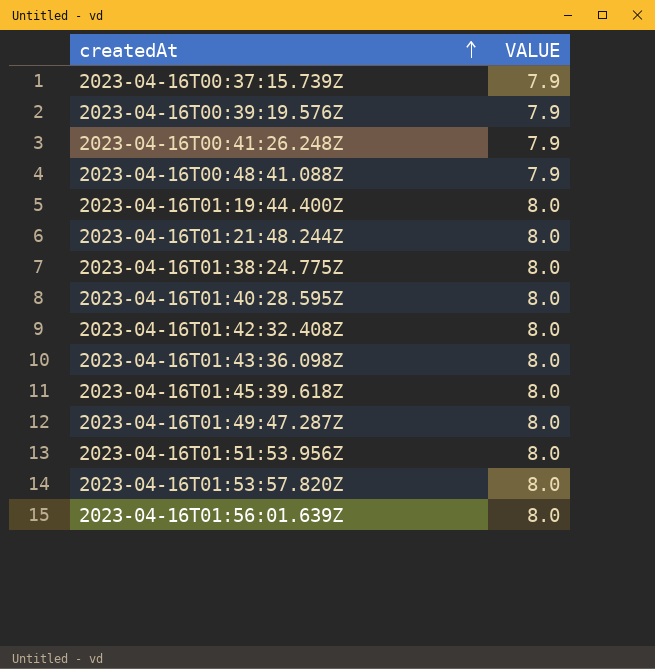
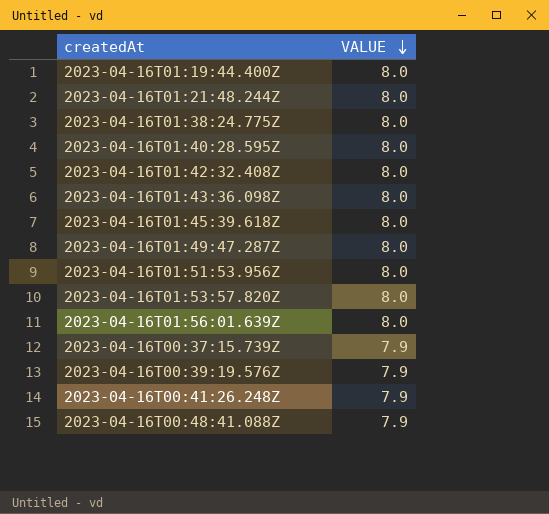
row order: createdAt ascending -> VALUE descending

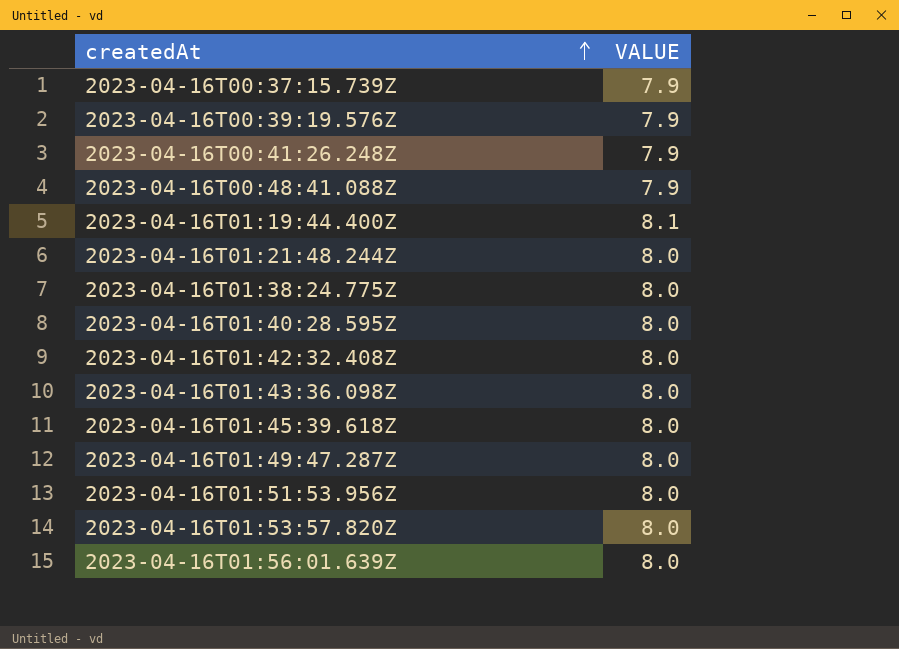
row order: VALUE descending -> createdAt ascending
2023-04-16T01:19:44.400Z | VALUE: 8.0 -> 8.1

